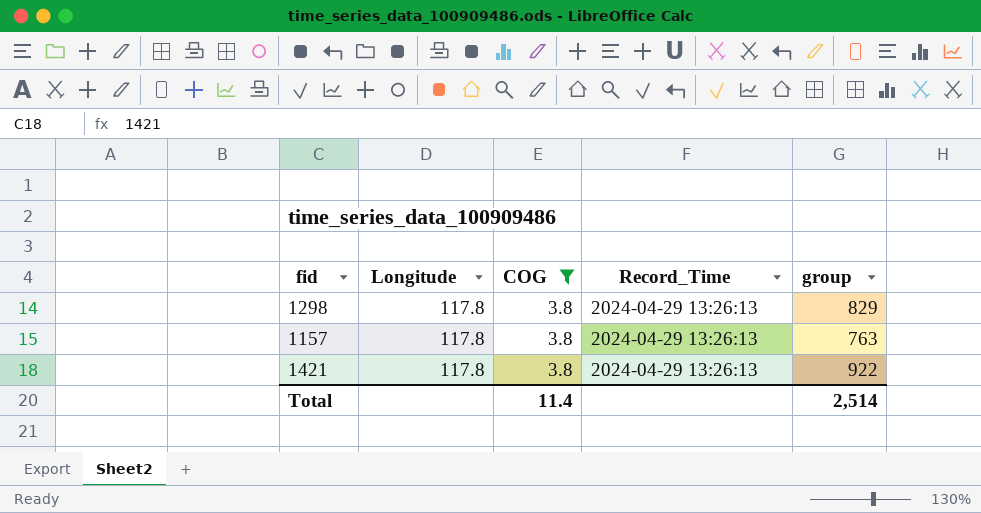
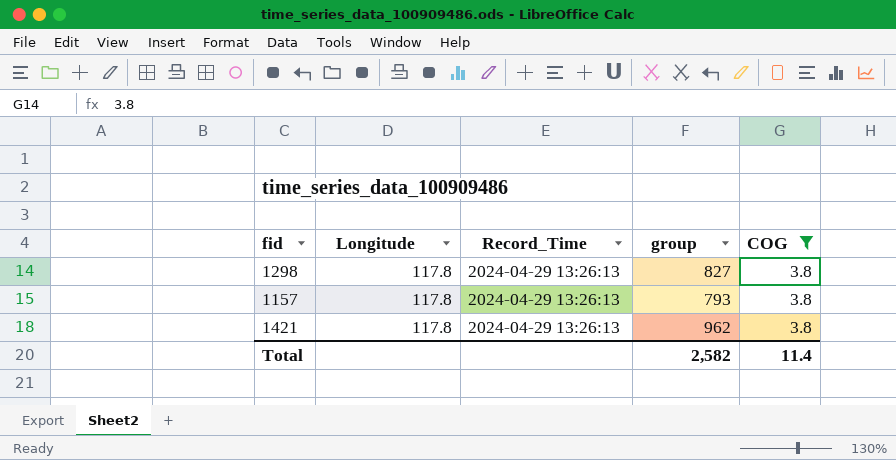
column COG | position: 3 -> 5
1298 | group: 829 -> 827
1157 | group: 763 -> 793
1421 | group: 922 -> 962
Total | group: 2,514 -> 2,582

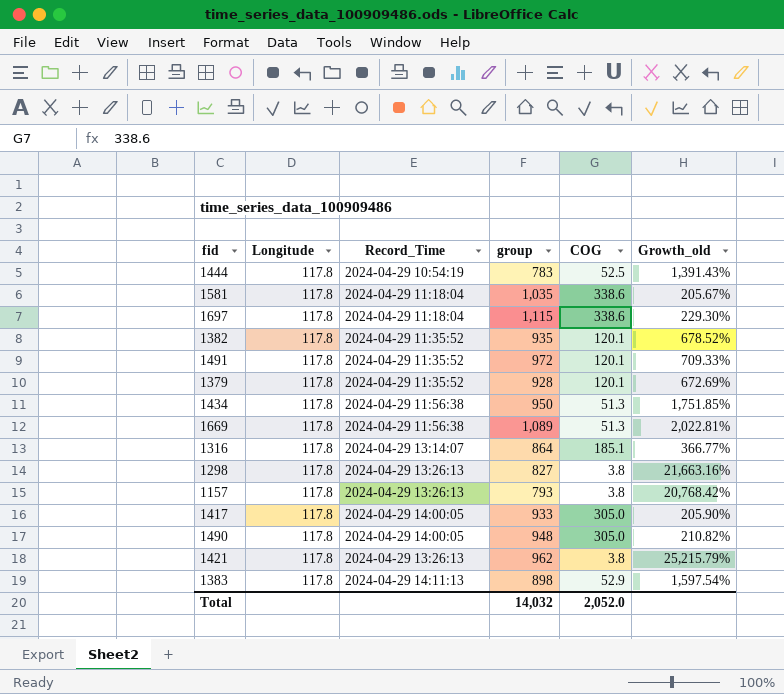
filter: COG = 3.8 -> none
column Growth_old | formula: none -> ([group] - [COG]) / [COG]
Total | group: 2,582 -> 14,032
Total | COG: 11.4 -> 2,052.0

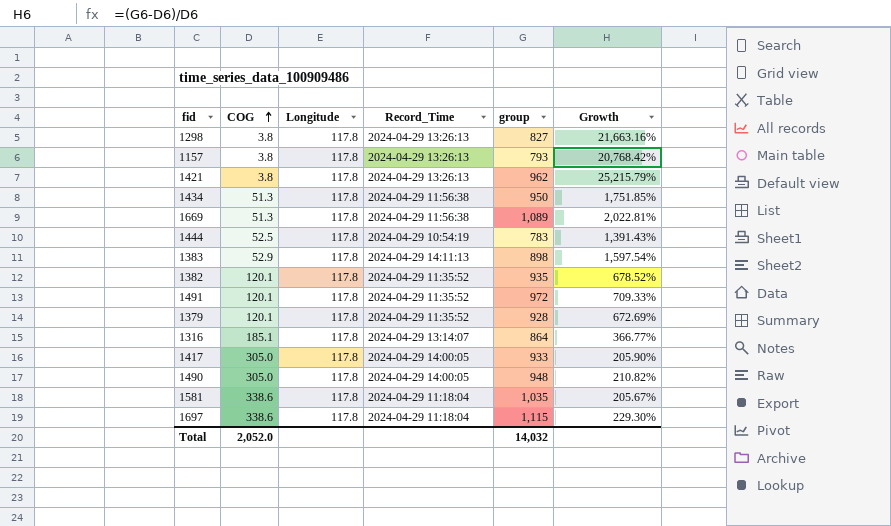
row order: none -> COG ascending
column COG | position: 5 -> 2
column name: Growth_old -> Growth

